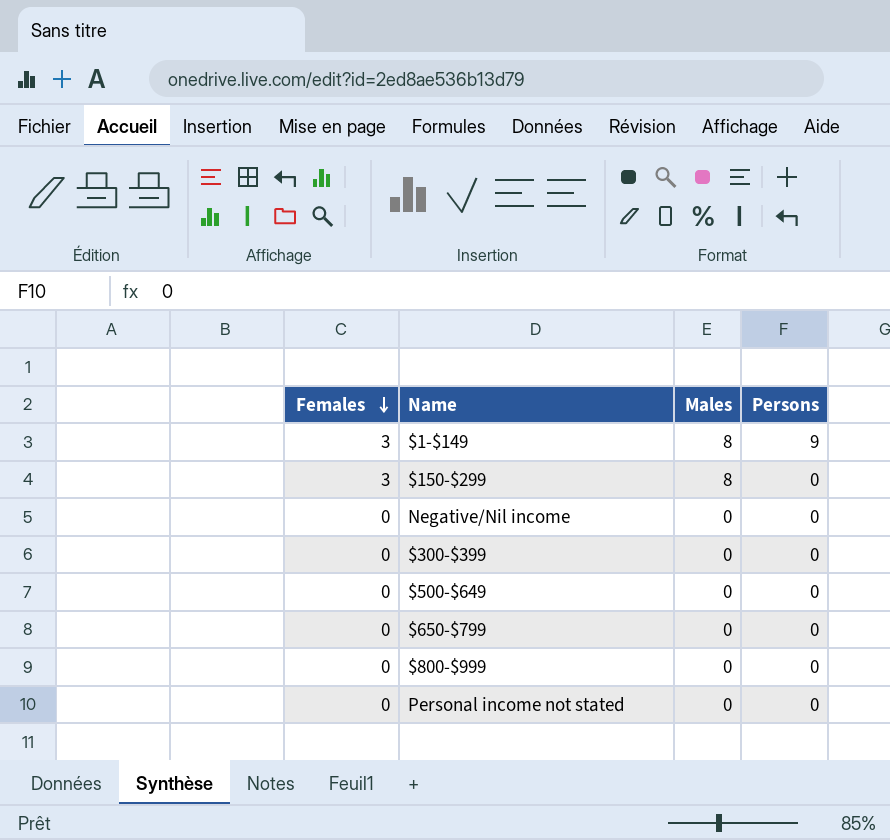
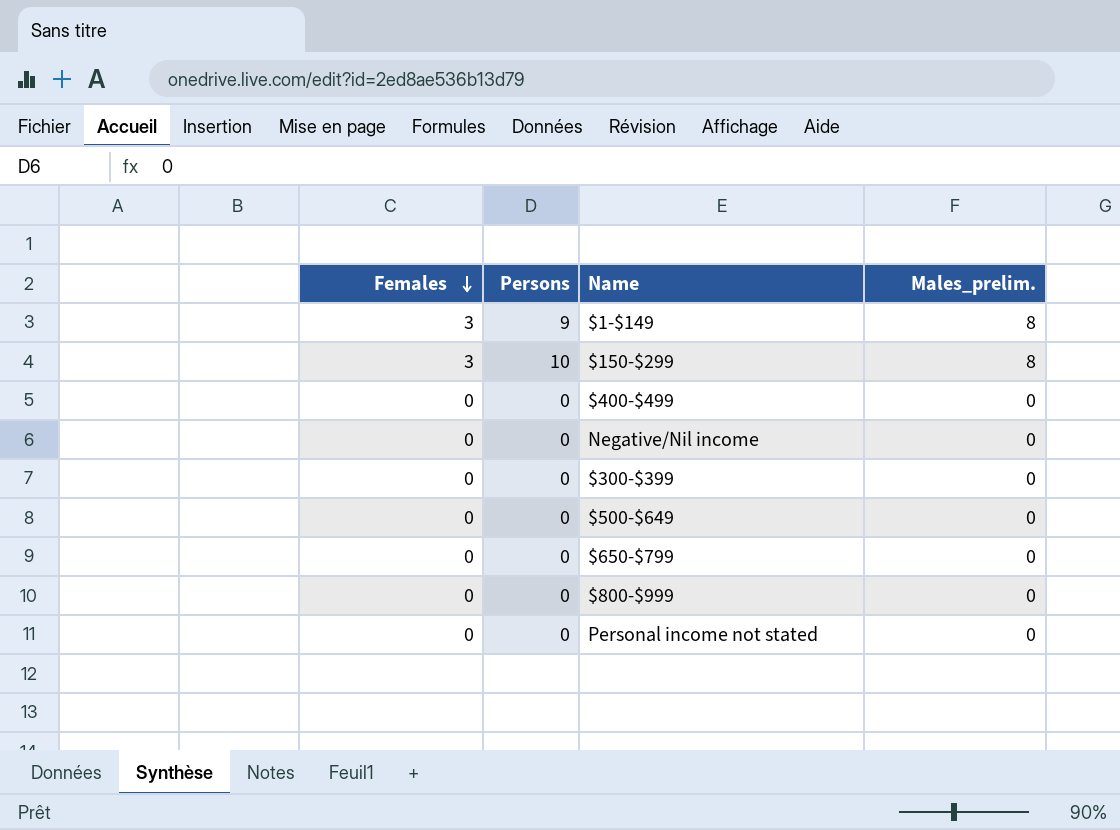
column Persons | position: 4 -> 2
column name: Males -> Males_prelim.
$150-$299 | Persons: 0 -> 10
row $400-$499: none -> 0 | 0 | 0

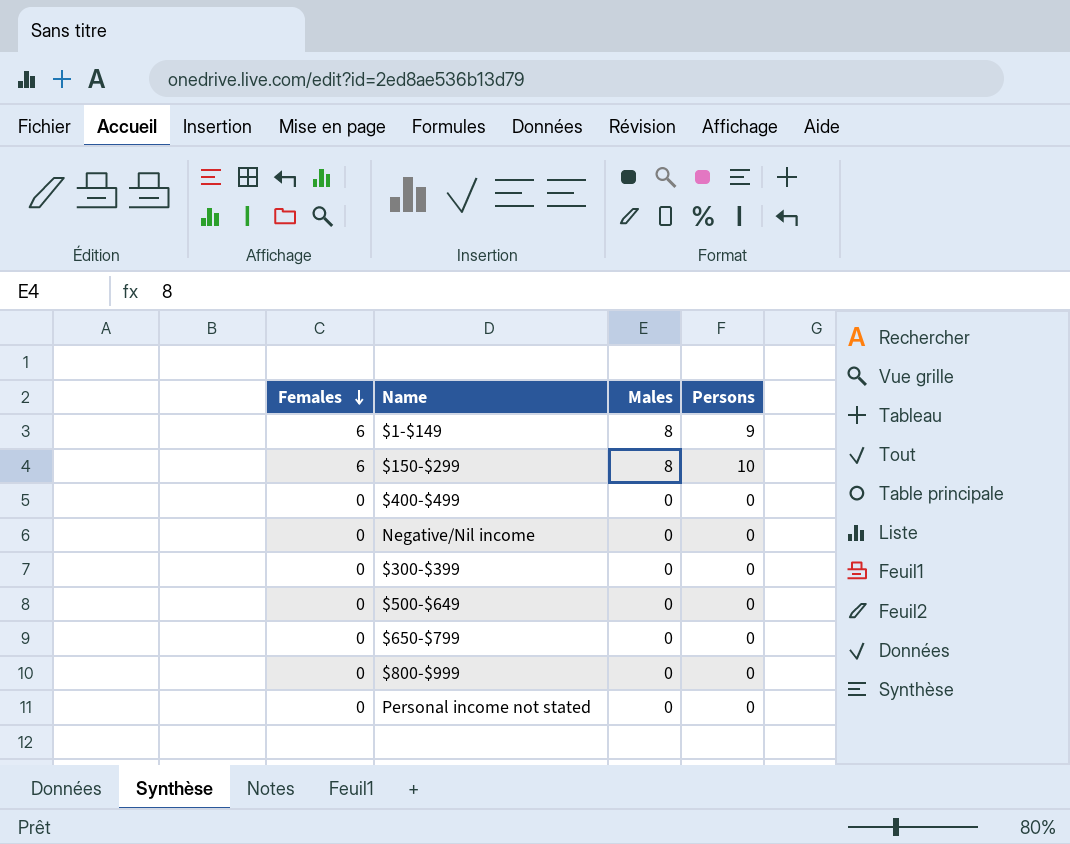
column name: Males_prelim. -> Males
column Persons | position: 2 -> 4
$1-$149 | Females: 3 -> 6
$150-$299 | Females: 3 -> 6

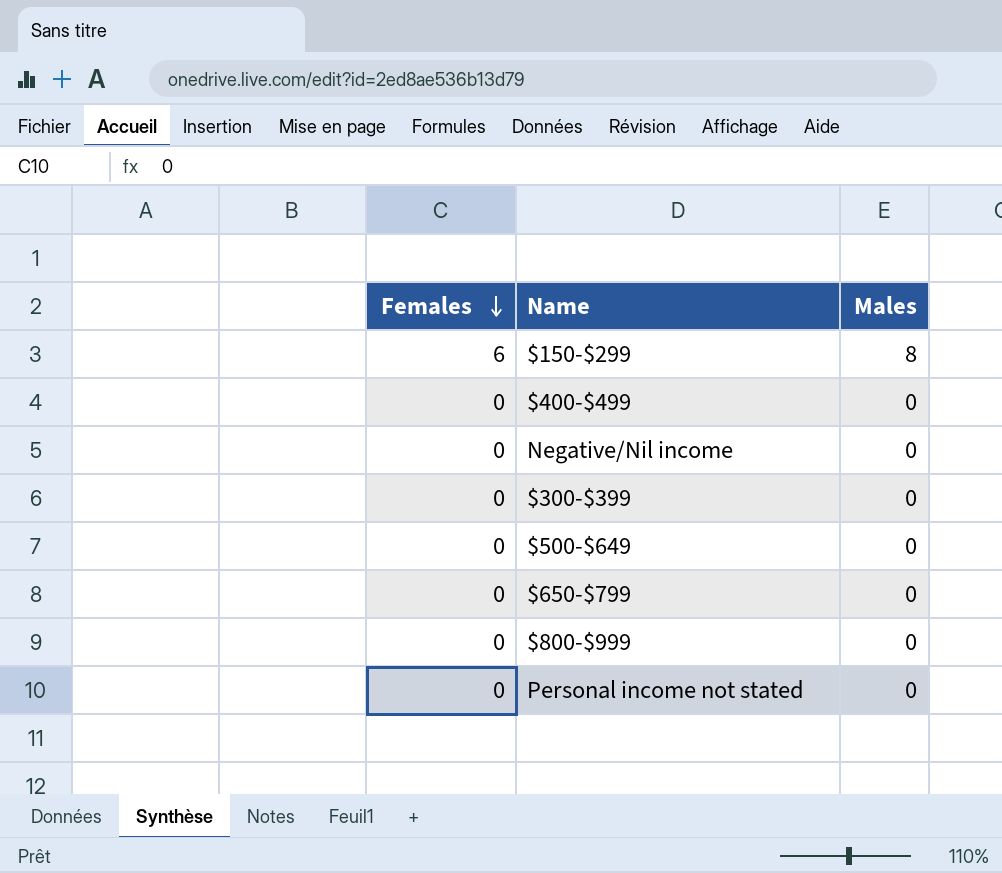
column Persons | position: 4 -> none
row $1-$149: 6 | 8 | 9 -> none

